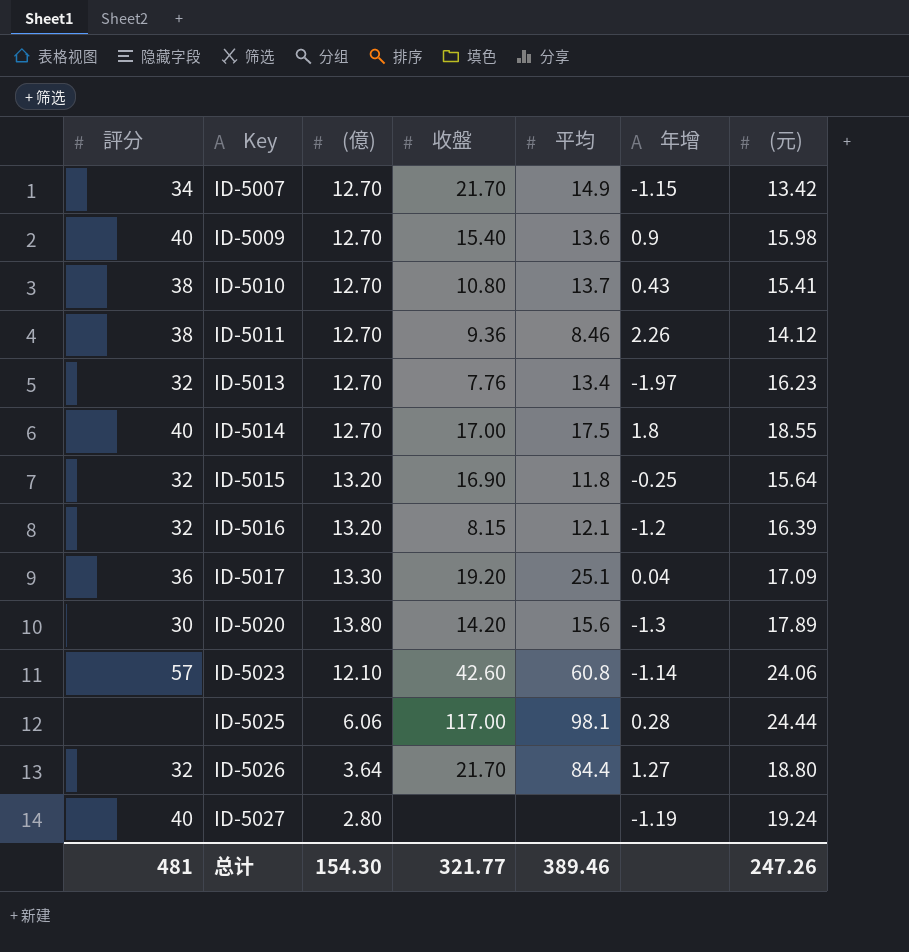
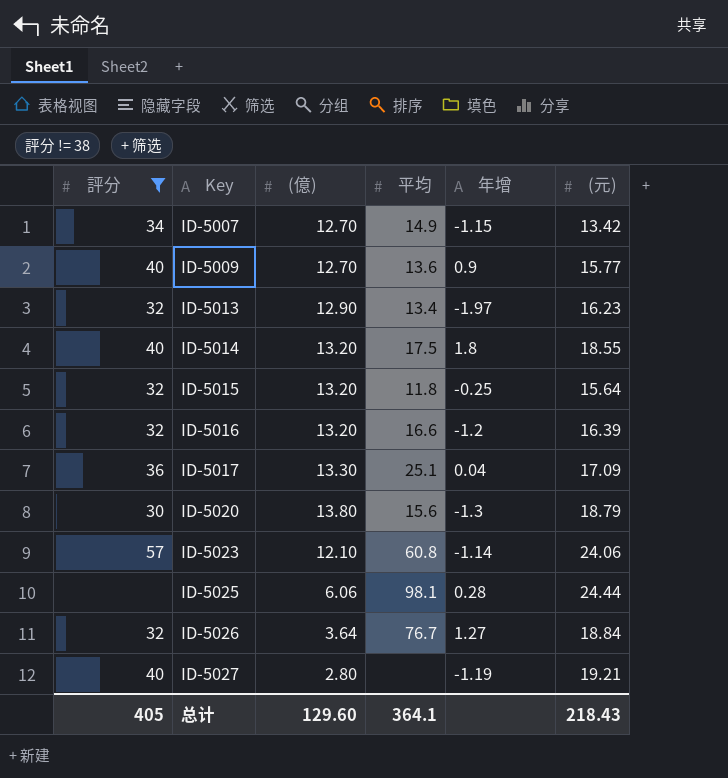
filter: none -> 評分 != 38
column 收盤 | position: 4 -> none
ID-5009 | (元): 15.98 -> 15.77
ID-5013 | (億): 12.70 -> 12.90
ID-5014 | (億): 12.70 -> 13.20
ID-5016 | 平均: 12.1 -> 16.6
ID-5020 | (元): 17.89 -> 18.79
ID-5026 | 平均: 84.4 -> 76.7
ID-5026 | (元): 18.80 -> 18.84
ID-5027 | (元): 19.24 -> 19.21
总计 | 評分: 481 -> 405
总计 | (億): 154.30 -> 129.60
总计 | 平均: 389.46 -> 364.1
总计 | (元): 247.26 -> 218.43

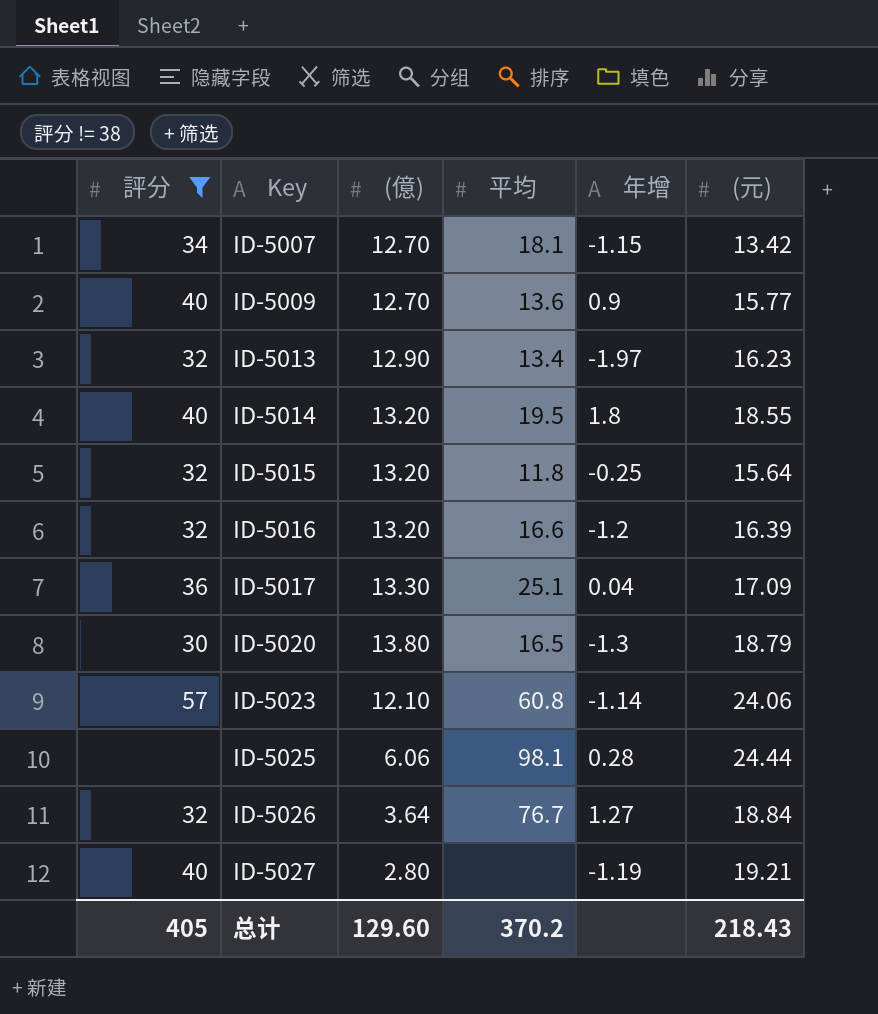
ID-5007 | 平均: 14.9 -> 18.1
ID-5014 | 平均: 17.5 -> 19.5
ID-5020 | 平均: 15.6 -> 16.5
总计 | 平均: 364.1 -> 370.2

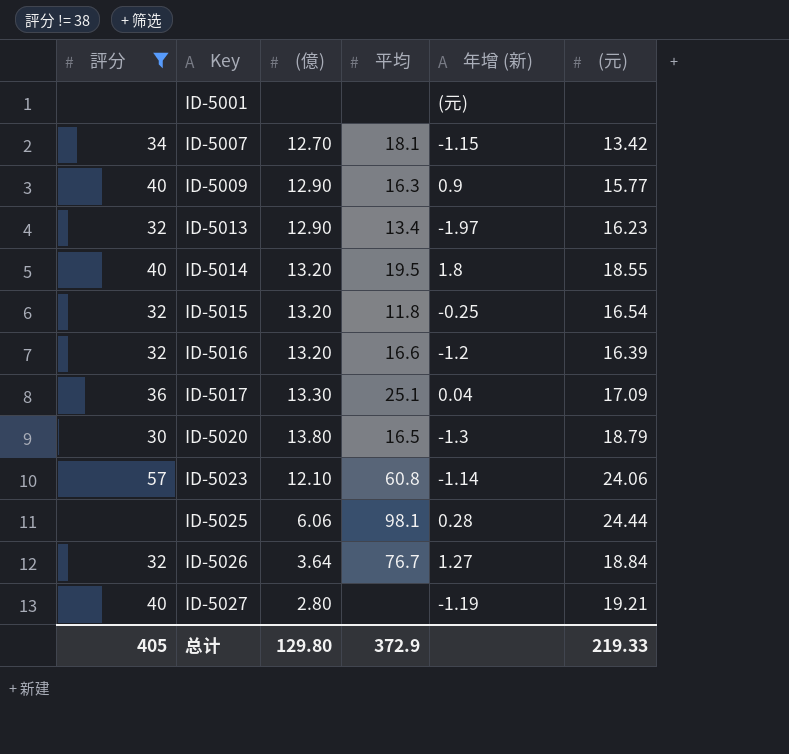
column name: 年增 -> 年增 (新)
row ID-5001: none -> none | none | none | (元) | none
ID-5009 | (億): 12.70 -> 12.90
ID-5009 | 平均: 13.6 -> 16.3
ID-5015 | (元): 15.64 -> 16.54
总计 | (億): 129.60 -> 129.80
总计 | 平均: 370.2 -> 372.9
总计 | (元): 218.43 -> 219.33

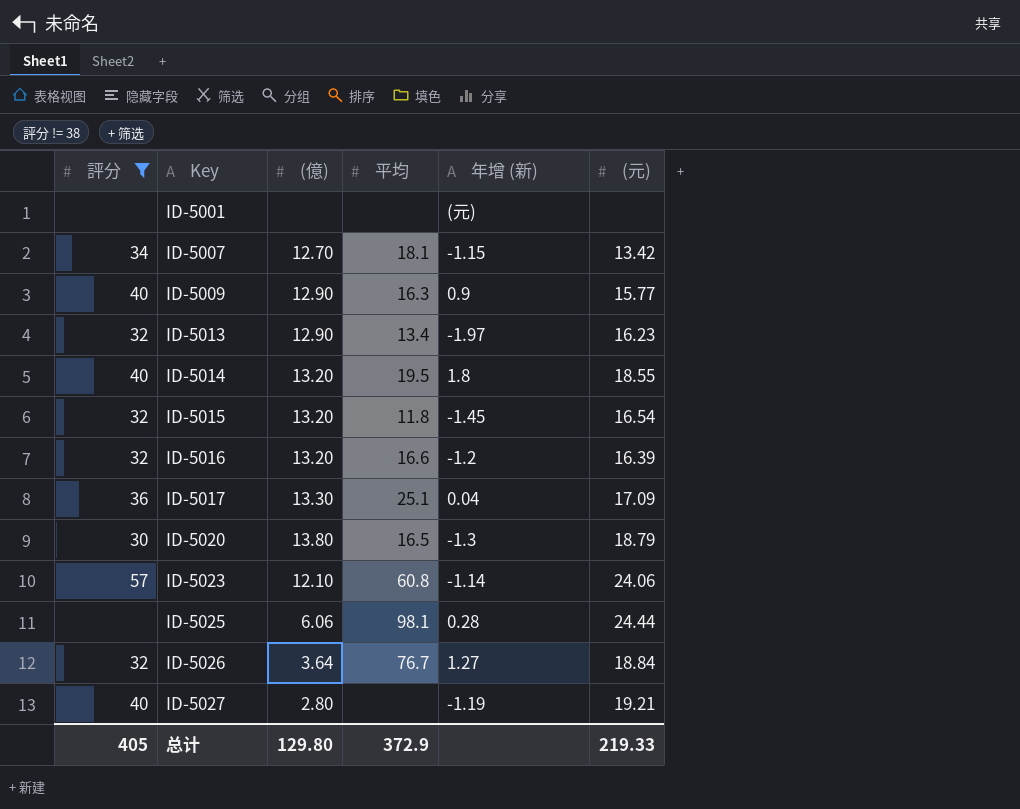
ID-5015 | 年增 (新): -0.25 -> -1.45

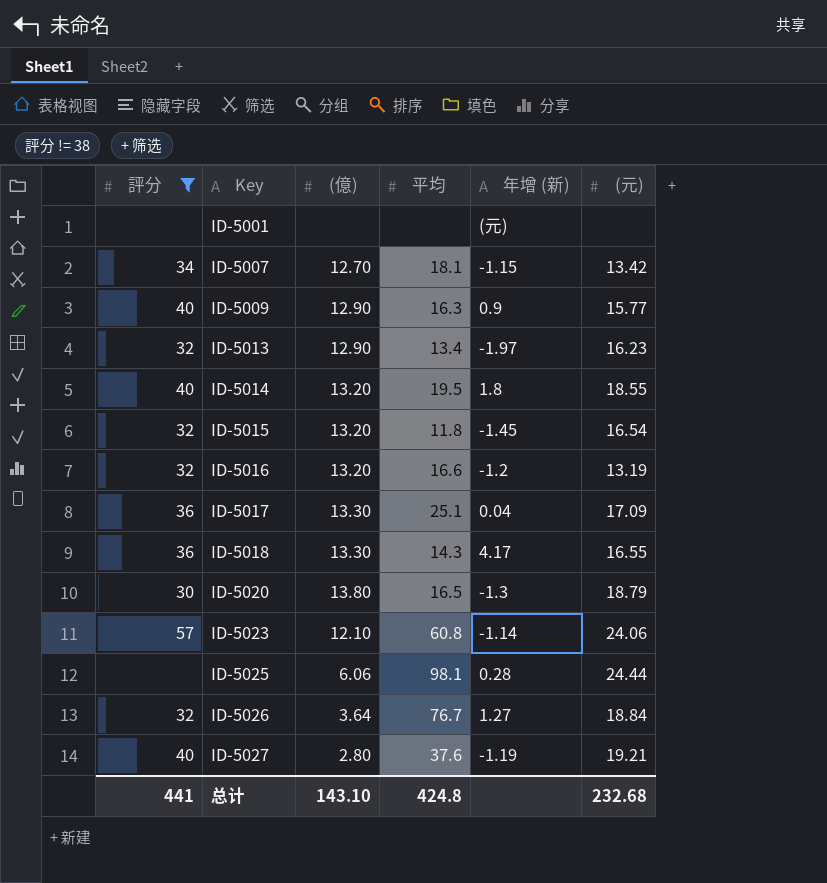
ID-5016 | (元): 16.39 -> 13.19
row ID-5018: none -> 36 | 13.30 | 14.3 | 4.17 | 16.55
ID-5027 | 平均: none -> 37.6
总计 | 評分: 405 -> 441
总计 | (億): 129.80 -> 143.10
总计 | 平均: 372.9 -> 424.8
总计 | (元): 219.33 -> 232.68

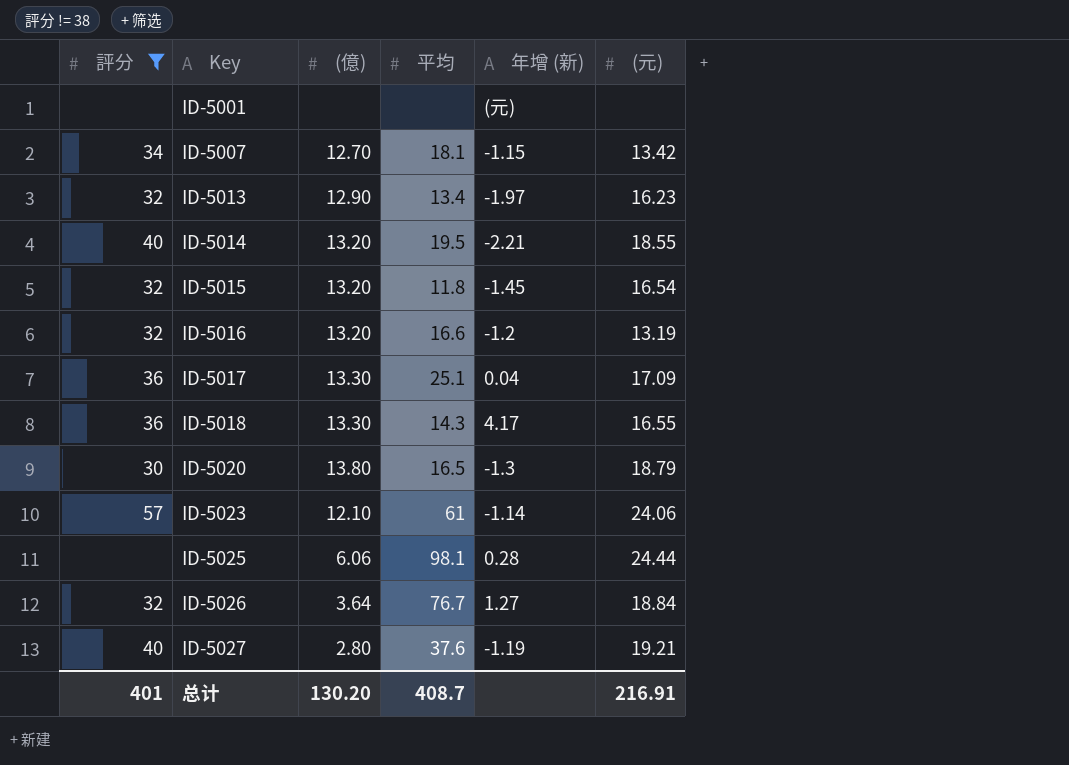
row ID-5009: 40 | 12.90 | 16.3 | 0.9 | 15.77 -> none
ID-5014 | 年增 (新): 1.8 -> -2.21
ID-5023 | 平均: 60.8 -> 61
总计 | 評分: 441 -> 401
总计 | (億): 143.10 -> 130.20
总计 | 平均: 424.8 -> 408.7
总计 | (元): 232.68 -> 216.91

